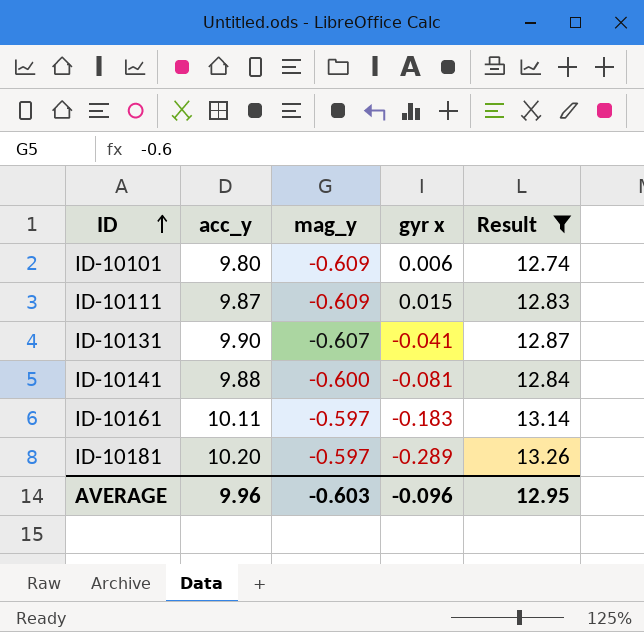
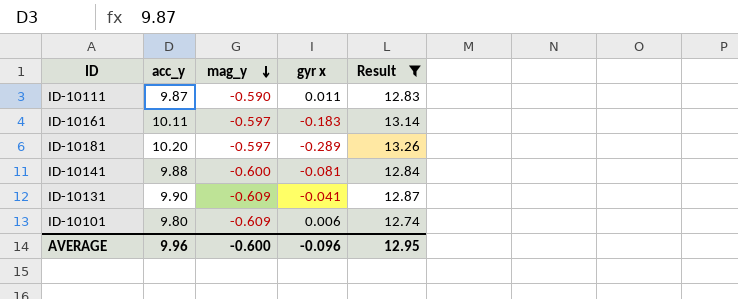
row order: ID ascending -> mag_y descending
ID-10111 | mag_y: -0.609 -> -0.590
ID-10111 | gyr x: 0.015 -> 0.011
ID-10131 | mag_y: -0.607 -> -0.609
AVERAGE | mag_y: -0.603 -> -0.600

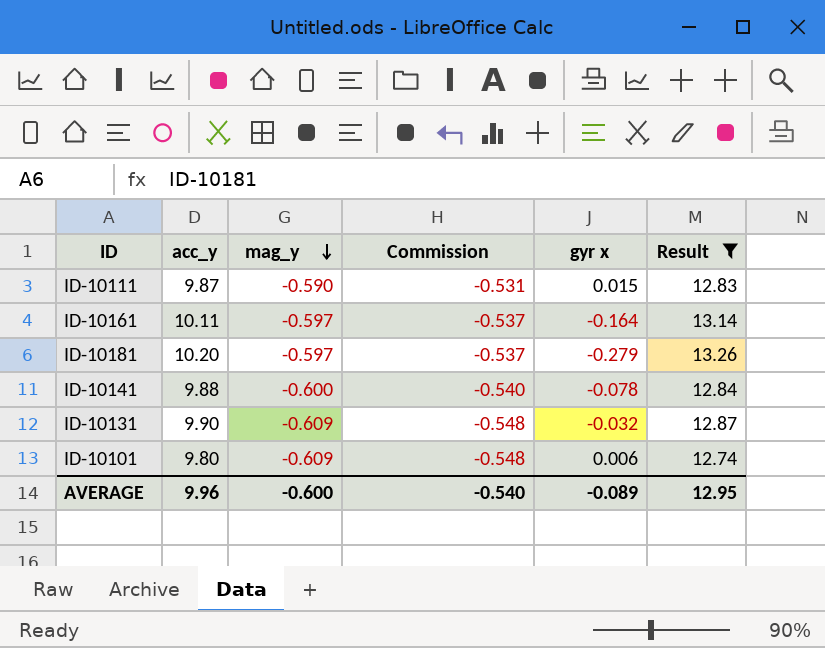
column Commission | formula: none -> [mag_y] * 0.9
ID-10111 | gyr x: 0.011 -> 0.015
ID-10161 | gyr x: -0.183 -> -0.164
ID-10181 | gyr x: -0.289 -> -0.279
ID-10141 | gyr x: -0.081 -> -0.078
ID-10131 | gyr x: -0.041 -> -0.032
AVERAGE | gyr x: -0.096 -> -0.089

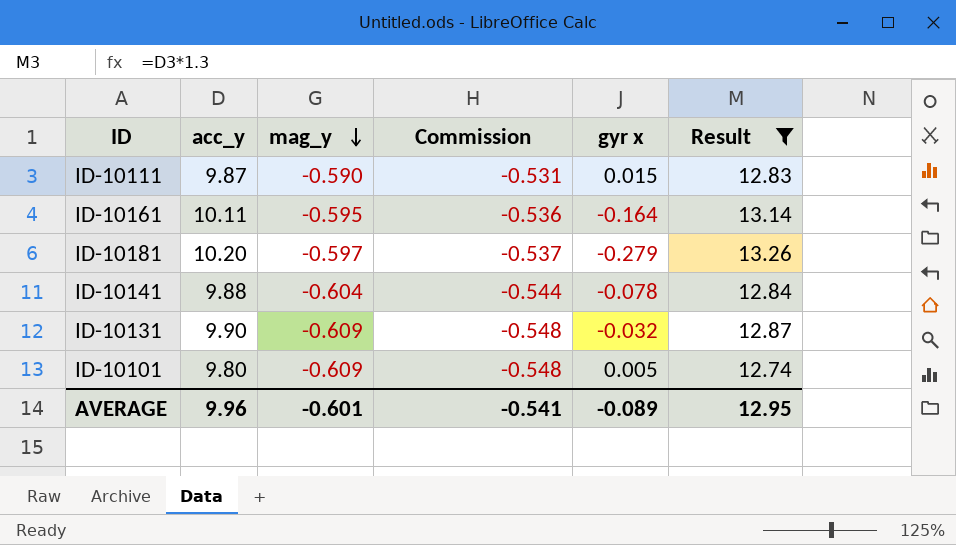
ID-10161 | mag_y: -0.597 -> -0.595
ID-10161 | Commission: -0.537 -> -0.536
ID-10141 | mag_y: -0.600 -> -0.604
ID-10141 | Commission: -0.540 -> -0.544
ID-10101 | gyr x: 0.006 -> 0.005
AVERAGE | mag_y: -0.600 -> -0.601
AVERAGE | Commission: -0.540 -> -0.541

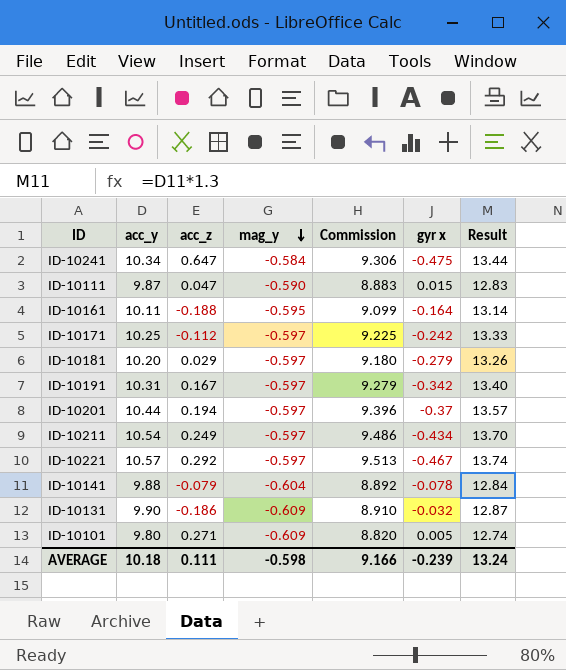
filter: Result <= 13.26 -> none
column acc_z | position: none -> 3
column Commission | formula: [mag_y] * 0.9 -> [acc_y] * 0.9
AVERAGE | acc_y: 9.96 -> 10.18
AVERAGE | mag_y: -0.601 -> -0.598
AVERAGE | Commission: -0.541 -> 9.166
AVERAGE | gyr x: -0.089 -> -0.239
AVERAGE | Result: 12.95 -> 13.24

